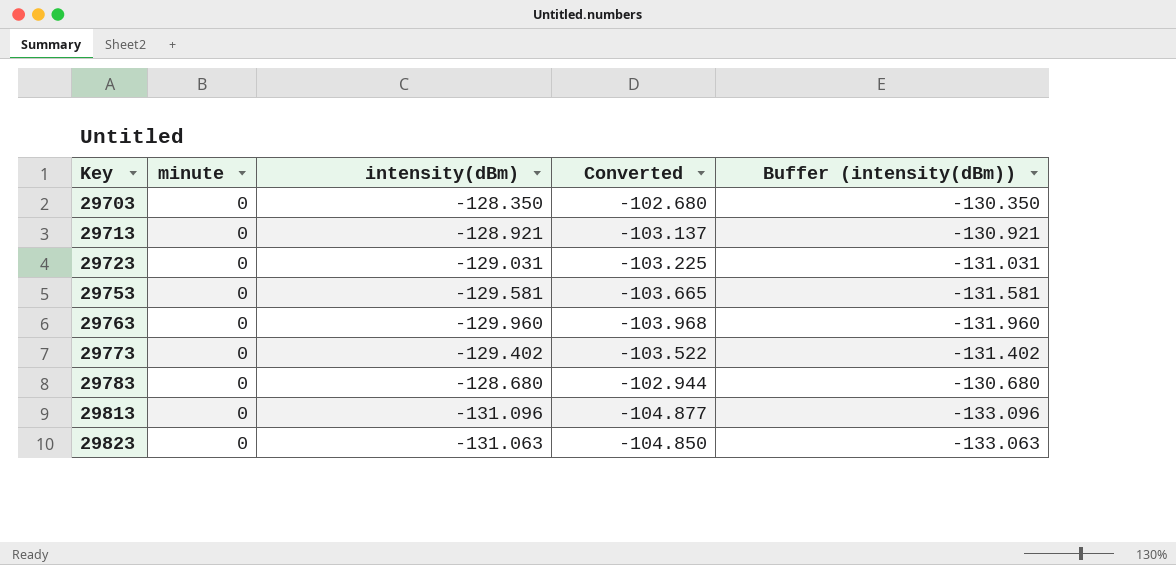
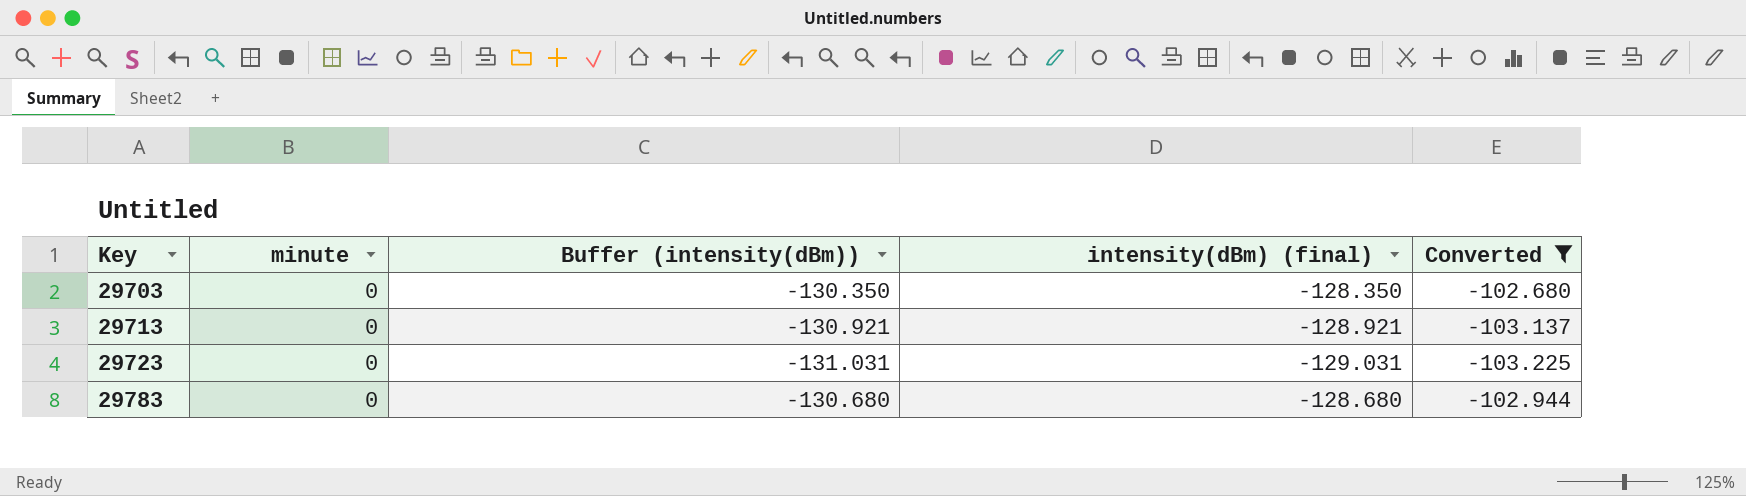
filter: none -> Converted >= -103.225
column Buffer (intensity(dBm)) | position: 5 -> 3
column name: intensity(dBm) -> intensity(dBm) (final)

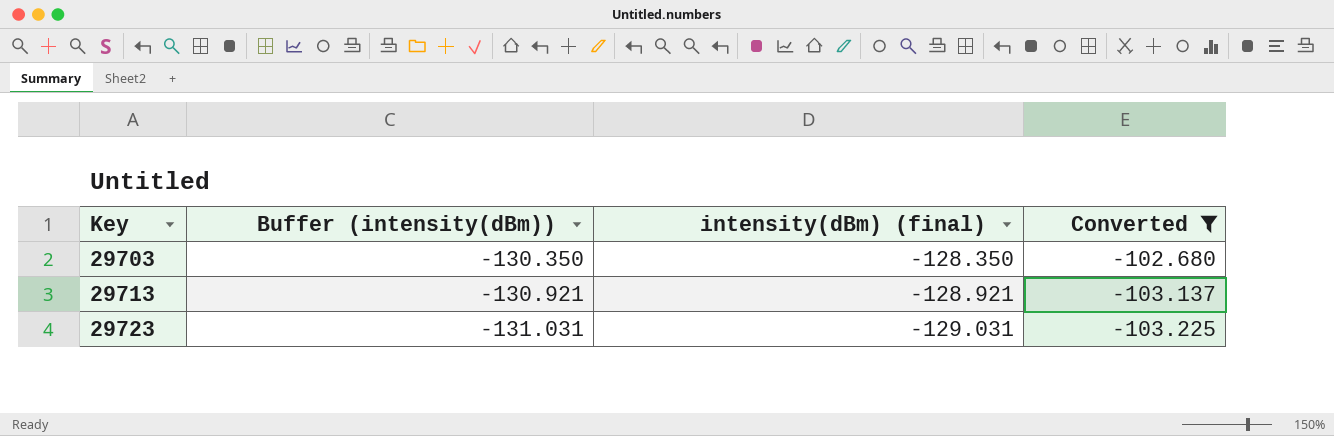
column minute | position: 2 -> none
row 29783: 0 | -130.680 | -128.680 | -102.944 -> none

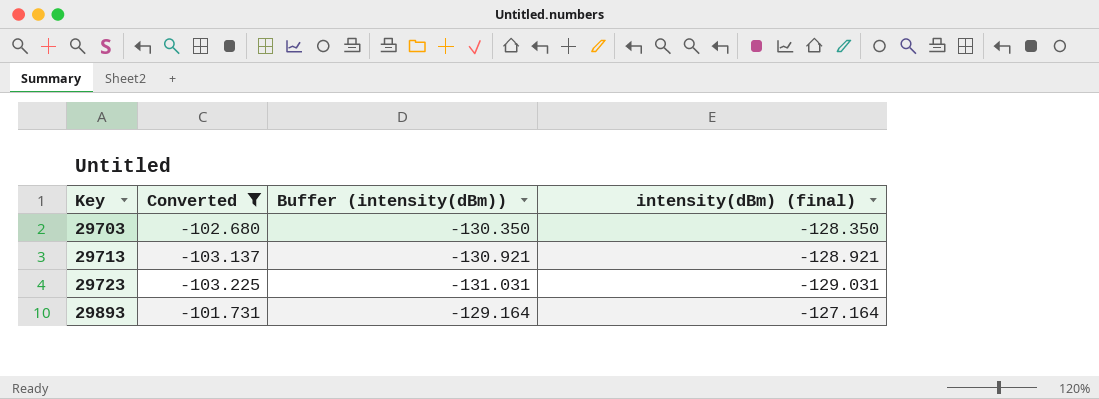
column Converted | position: 4 -> 2
row 29893: none -> -101.731 | -129.164 | -127.164

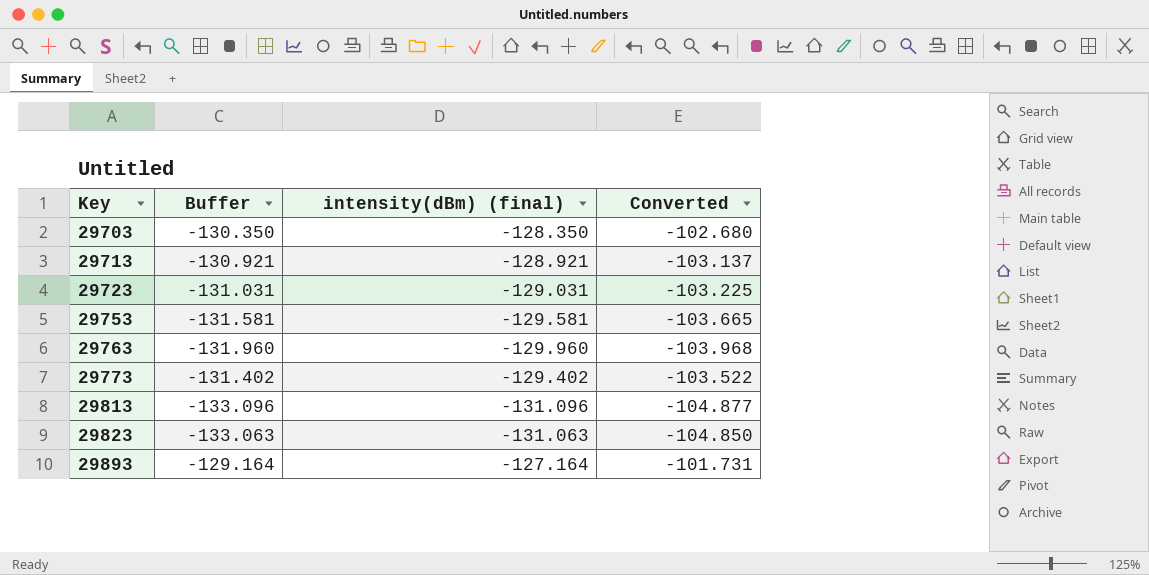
filter: Converted >= -103.225 -> none
column name: Buffer (intensity(dBm)) -> Buffer
column Converted | position: 2 -> 4

